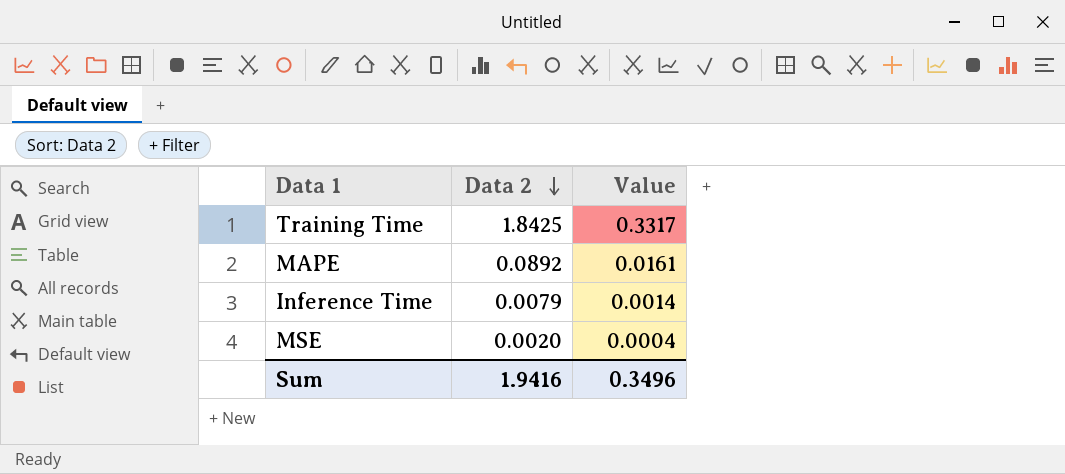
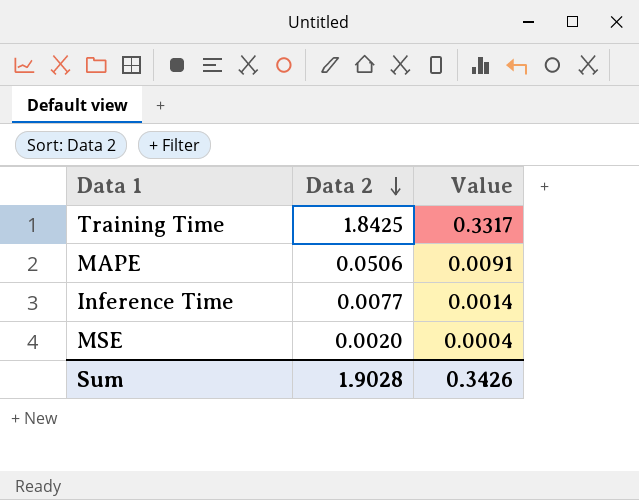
MAPE | Data 2: 0.0892 -> 0.0506
MAPE | Value: 0.0161 -> 0.0091
Inference Time | Data 2: 0.0079 -> 0.0077
Sum | Data 2: 1.9416 -> 1.9028
Sum | Value: 0.3496 -> 0.3426

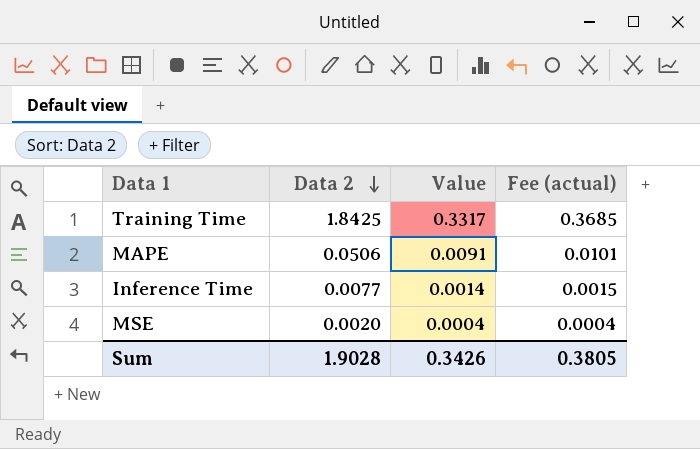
column Fee (actual) | formula: none -> [Data 2] * 0.2

